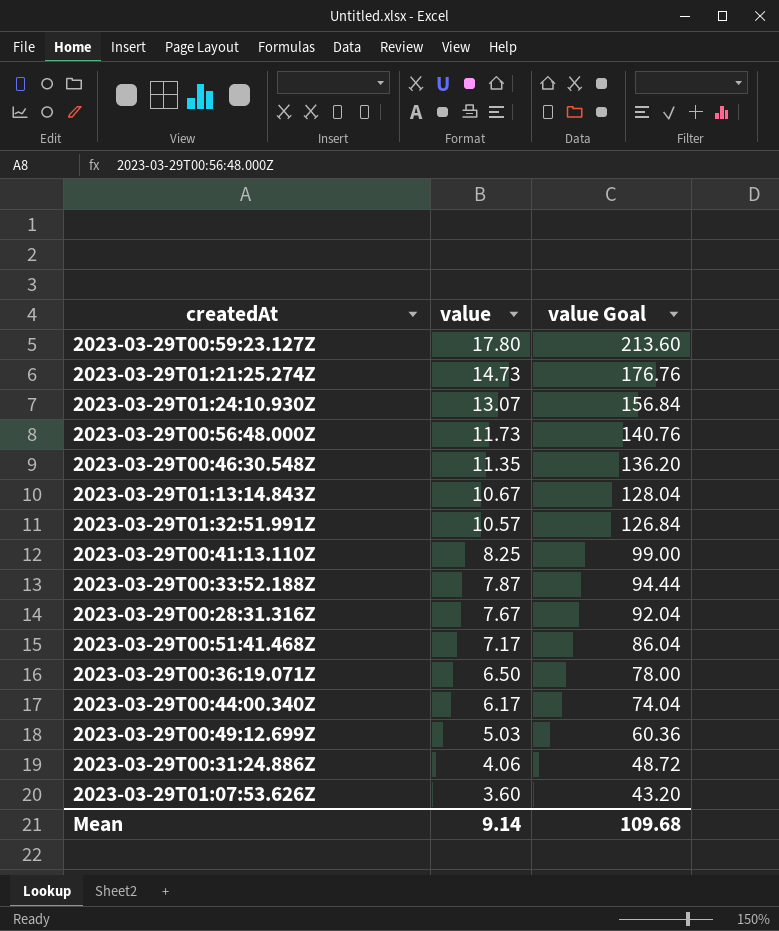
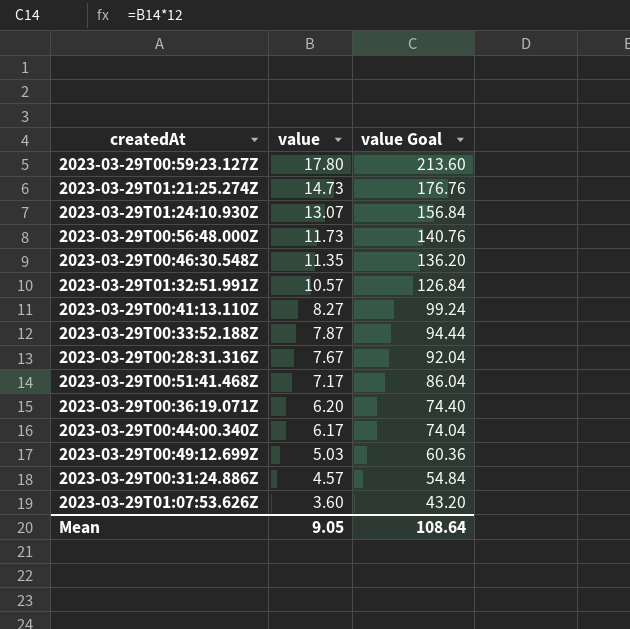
row 2023-03-29T01:13:14.843Z: 10.67 | 128.04 -> none
2023-03-29T00:41:13.110Z | value: 8.25 -> 8.27
2023-03-29T00:41:13.110Z | value Goal: 99.00 -> 99.24
2023-03-29T00:36:19.071Z | value: 6.50 -> 6.20
2023-03-29T00:36:19.071Z | value Goal: 78.00 -> 74.40
2023-03-29T00:31:24.886Z | value: 4.06 -> 4.57
2023-03-29T00:31:24.886Z | value Goal: 48.72 -> 54.84
Mean | value: 9.14 -> 9.05
Mean | value Goal: 109.68 -> 108.64

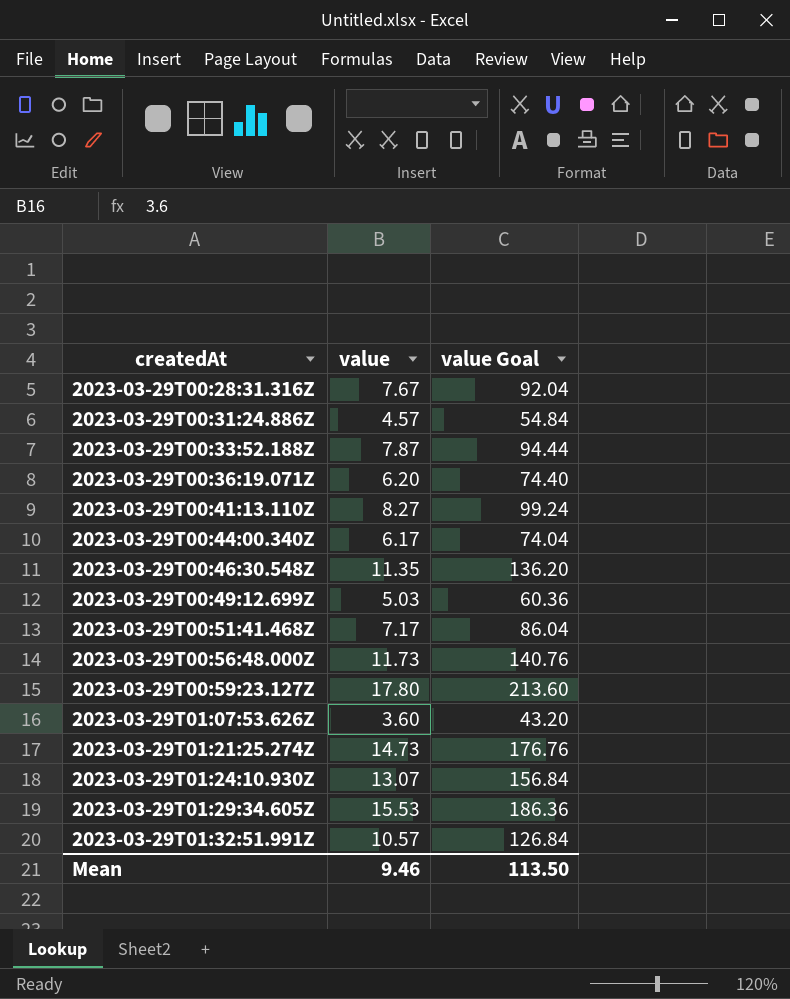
row order: value descending -> createdAt ascending
row 2023-03-29T01:29:34.605Z: none -> 15.53 | 186.36
Mean | value: 9.05 -> 9.46
Mean | value Goal: 108.64 -> 113.50

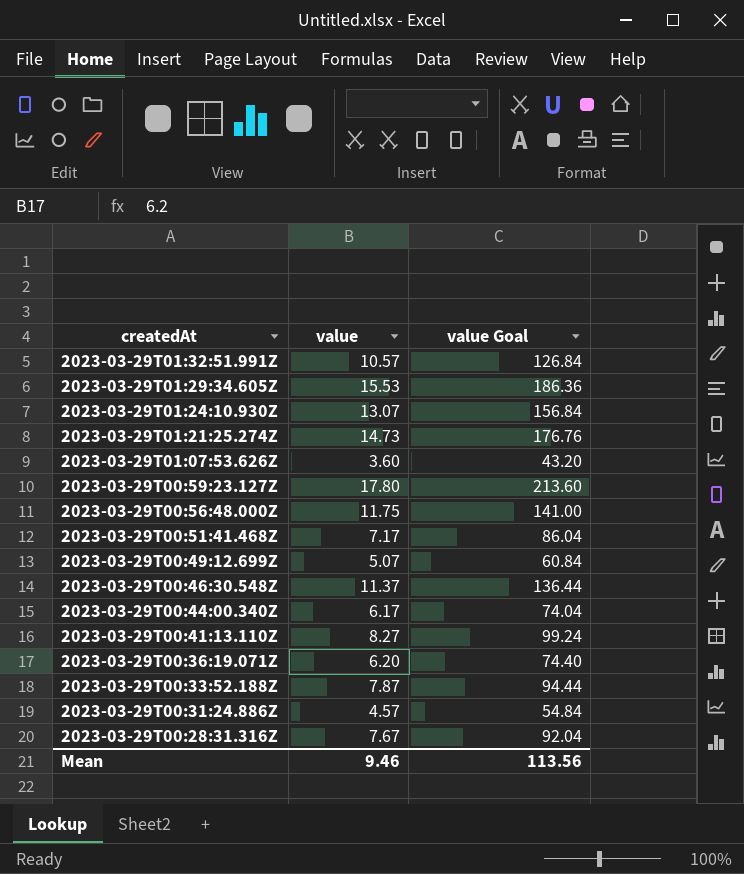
row order: createdAt ascending -> createdAt descending
2023-03-29T00:56:48.000Z | value: 11.73 -> 11.75
2023-03-29T00:56:48.000Z | value Goal: 140.76 -> 141.00
2023-03-29T00:49:12.699Z | value: 5.03 -> 5.07
2023-03-29T00:49:12.699Z | value Goal: 60.36 -> 60.84
2023-03-29T00:46:30.548Z | value: 11.35 -> 11.37
2023-03-29T00:46:30.548Z | value Goal: 136.20 -> 136.44
Mean | value Goal: 113.50 -> 113.56

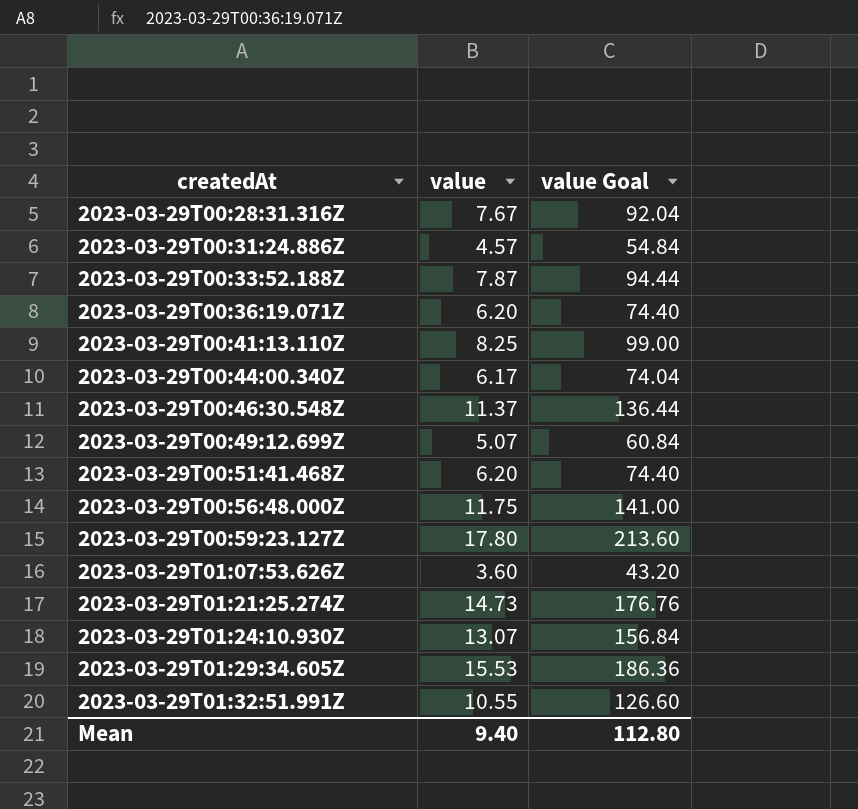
row order: createdAt descending -> createdAt ascending
2023-03-29T00:41:13.110Z | value: 8.27 -> 8.25
2023-03-29T00:41:13.110Z | value Goal: 99.24 -> 99.00
2023-03-29T00:51:41.468Z | value: 7.17 -> 6.20
2023-03-29T00:51:41.468Z | value Goal: 86.04 -> 74.40
2023-03-29T01:32:51.991Z | value: 10.57 -> 10.55
2023-03-29T01:32:51.991Z | value Goal: 126.84 -> 126.60
Mean | value: 9.46 -> 9.40
Mean | value Goal: 113.56 -> 112.80

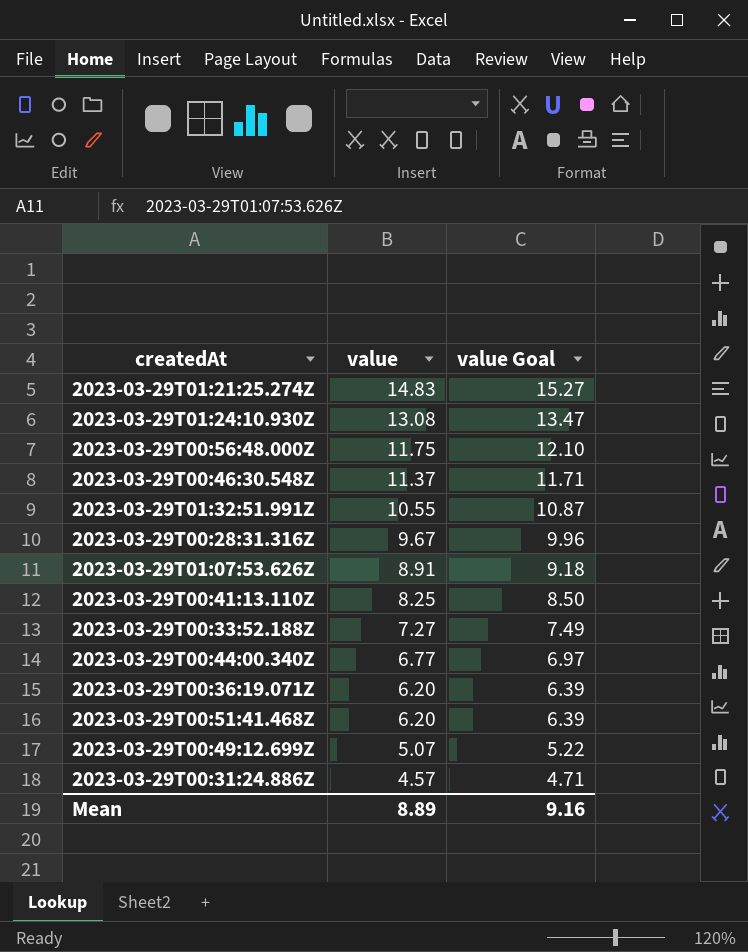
row order: createdAt ascending -> value descending
column value Goal | formula: [value] * 12 -> [value] * 1.03
row 2023-03-29T00:59:23.127Z: 17.80 | 213.60 -> none
row 2023-03-29T01:29:34.605Z: 15.53 | 186.36 -> none
2023-03-29T01:21:25.274Z | value: 14.73 -> 14.83
2023-03-29T01:24:10.930Z | value: 13.07 -> 13.08
2023-03-29T00:28:31.316Z | value: 7.67 -> 9.67
2023-03-29T01:07:53.626Z | value: 3.60 -> 8.91
2023-03-29T00:33:52.188Z | value: 7.87 -> 7.27
2023-03-29T00:44:00.340Z | value: 6.17 -> 6.77
Mean | value: 9.40 -> 8.89
Mean | value Goal: 112.80 -> 9.16

